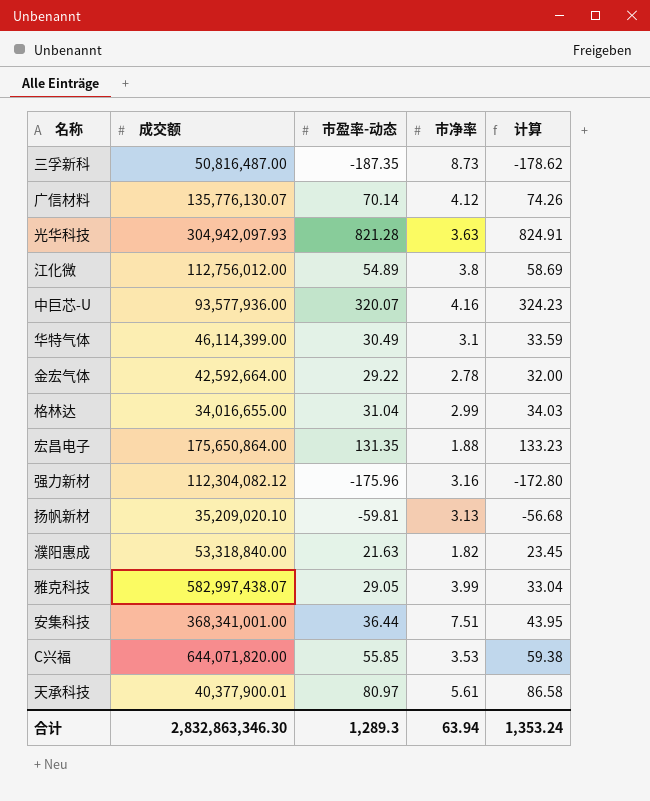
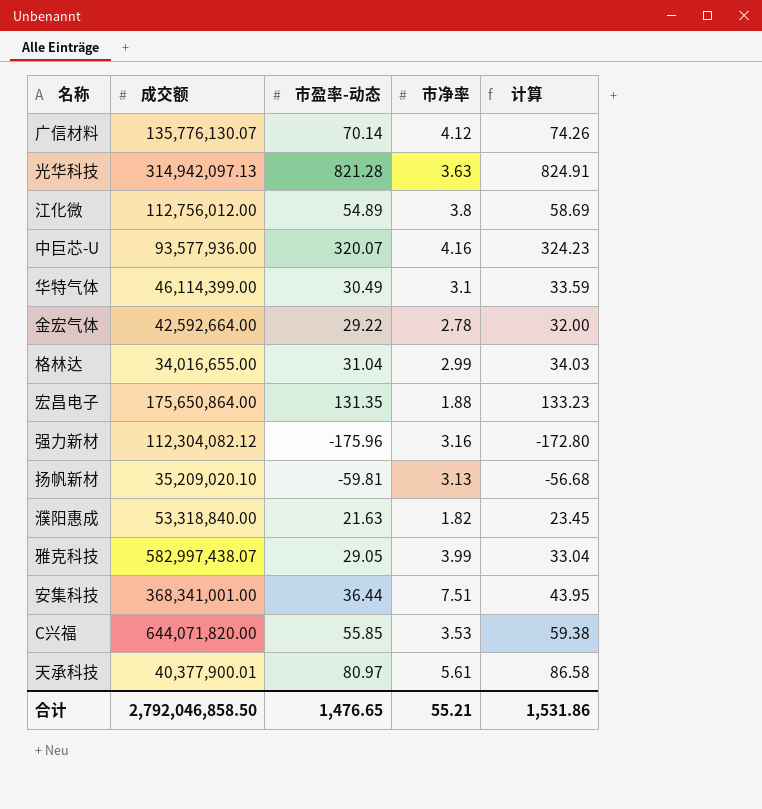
row 三孚新科: 50,816,487.00 | -187.35 | 8.73 | -178.62 -> none
光华科技 | 成交额: 304,942,097.93 -> 314,942,097.13
合计 | 成交额: 2,832,863,346.30 -> 2,792,046,858.50
合计 | 市盈率-动态: 1,289.3 -> 1,476.65
合计 | 市净率: 63.94 -> 55.21
合计 | 计算: 1,353.24 -> 1,531.86

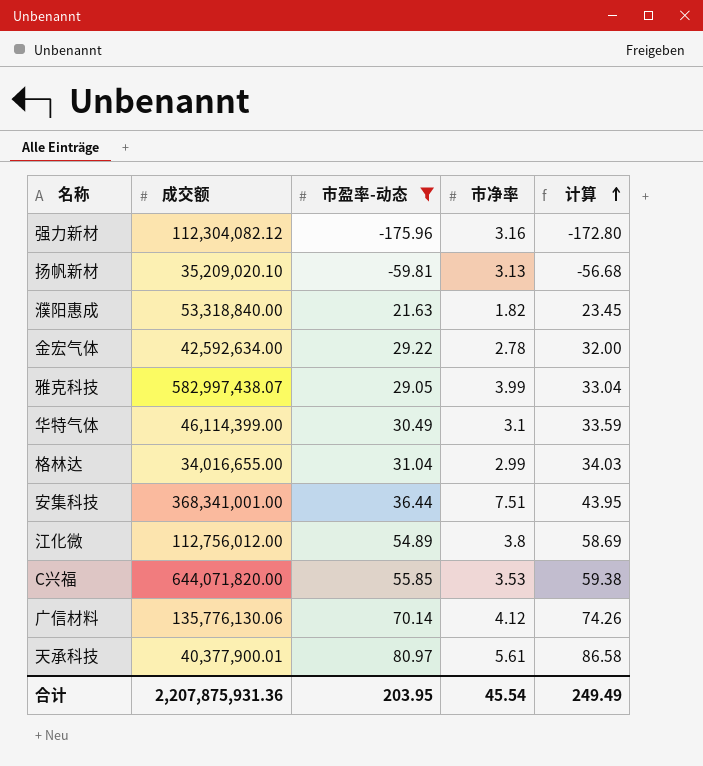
filter: none -> 市盈率-动态 <= 80.97
row order: none -> 计算 ascending
金宏气体 | 成交额: 42,592,664.00 -> 42,592,634.00
广信材料 | 成交额: 135,776,130.07 -> 135,776,130.06
合计 | 成交额: 2,792,046,858.50 -> 2,207,875,931.36
合计 | 市盈率-动态: 1,476.65 -> 203.95
合计 | 市净率: 55.21 -> 45.54
合计 | 计算: 1,531.86 -> 249.49

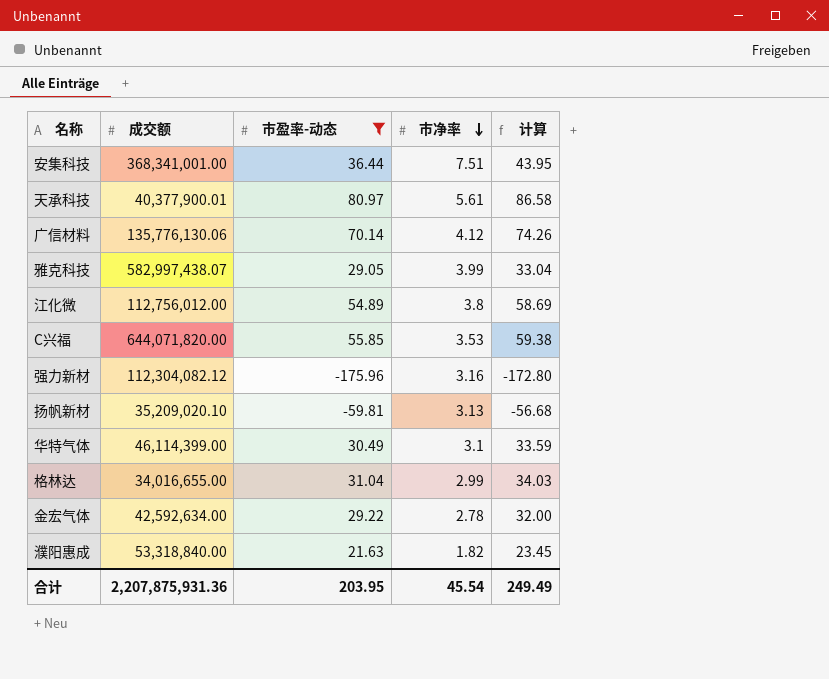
row order: 计算 ascending -> 市净率 descending

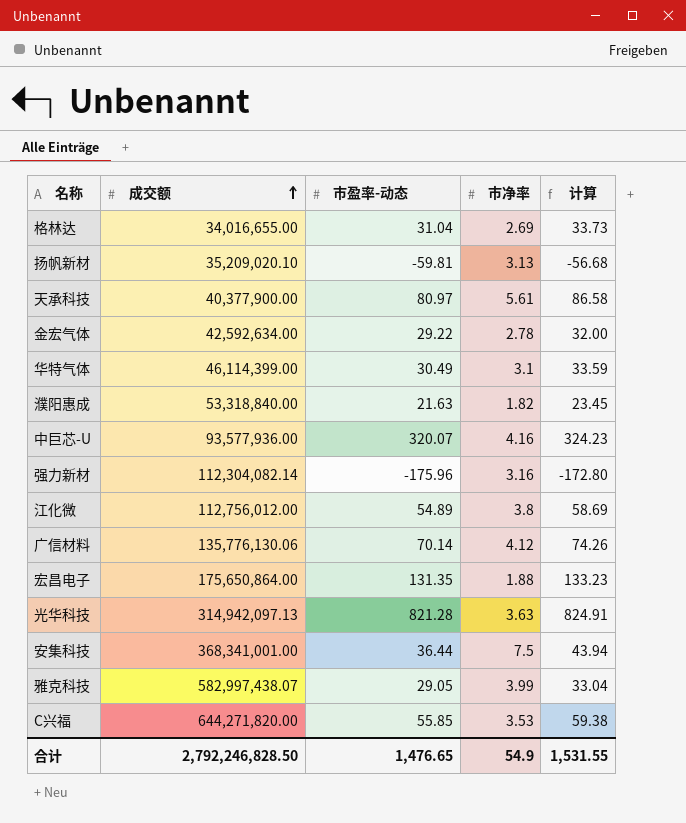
filter: 市盈率-动态 <= 80.97 -> none
row order: 市净率 descending -> 成交额 ascending
格林达 | 市净率: 2.99 -> 2.69
格林达 | 计算: 34.03 -> 33.73
天承科技 | 成交额: 40,377,900.01 -> 40,377,900.00
强力新材 | 成交额: 112,304,082.12 -> 112,304,082.14
安集科技 | 市净率: 7.51 -> 7.5
安集科技 | 计算: 43.95 -> 43.94
C兴福 | 成交额: 644,071,820.00 -> 644,271,820.00
合计 | 成交额: 2,207,875,931.36 -> 2,792,246,828.50
合计 | 市盈率-动态: 203.95 -> 1,476.65
合计 | 市净率: 45.54 -> 54.9
合计 | 计算: 249.49 -> 1,531.55

